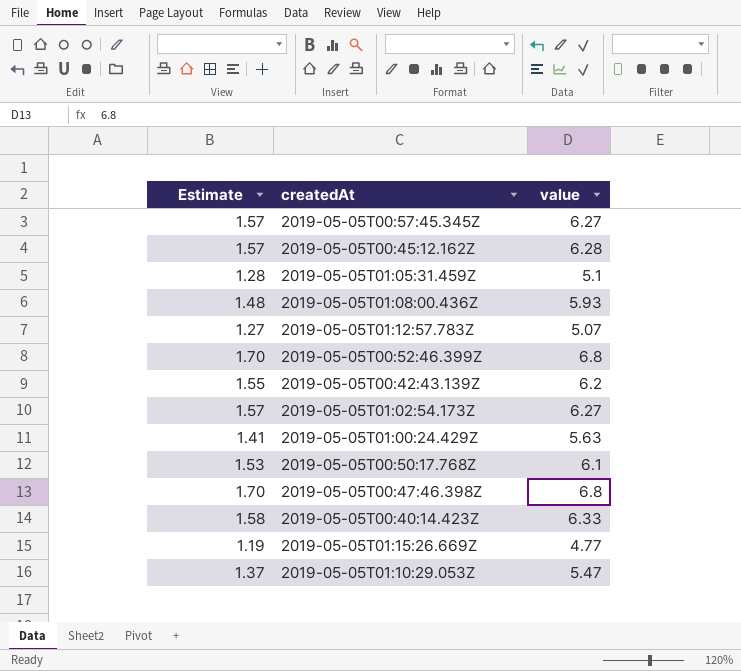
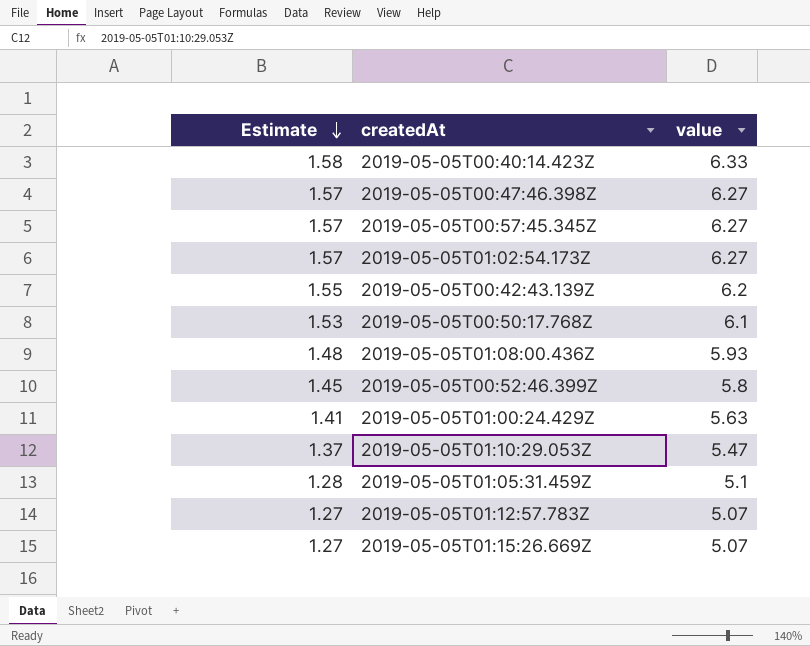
row order: none -> Estimate descending
row 2019-05-05T00:45:12.162Z: 1.57 | 6.28 -> none
2019-05-05T00:47:46.398Z | Estimate: 1.70 -> 1.57
2019-05-05T00:47:46.398Z | value: 6.8 -> 6.27
2019-05-05T00:52:46.399Z | Estimate: 1.70 -> 1.45
2019-05-05T00:52:46.399Z | value: 6.8 -> 5.8
2019-05-05T01:15:26.669Z | Estimate: 1.19 -> 1.27
2019-05-05T01:15:26.669Z | value: 4.77 -> 5.07

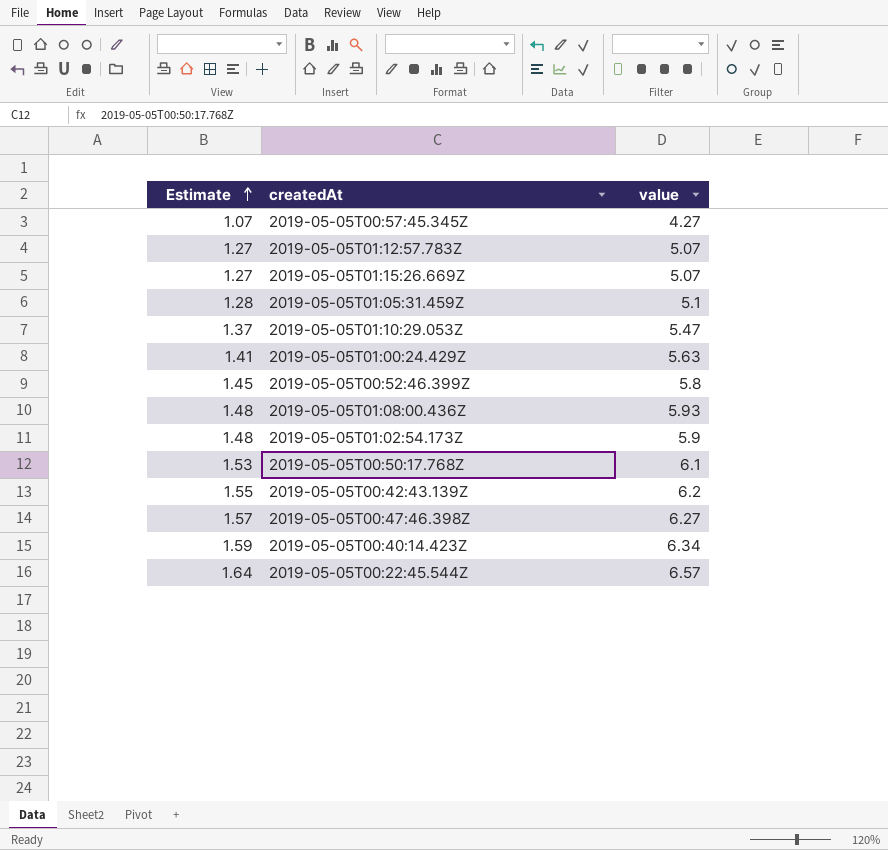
row order: Estimate descending -> Estimate ascending
2019-05-05T00:57:45.345Z | Estimate: 1.57 -> 1.07
2019-05-05T00:57:45.345Z | value: 6.27 -> 4.27
2019-05-05T01:02:54.173Z | Estimate: 1.57 -> 1.48
2019-05-05T01:02:54.173Z | value: 6.27 -> 5.9
2019-05-05T00:40:14.423Z | Estimate: 1.58 -> 1.59
2019-05-05T00:40:14.423Z | value: 6.33 -> 6.34
row 2019-05-05T00:22:45.544Z: none -> 1.64 | 6.57

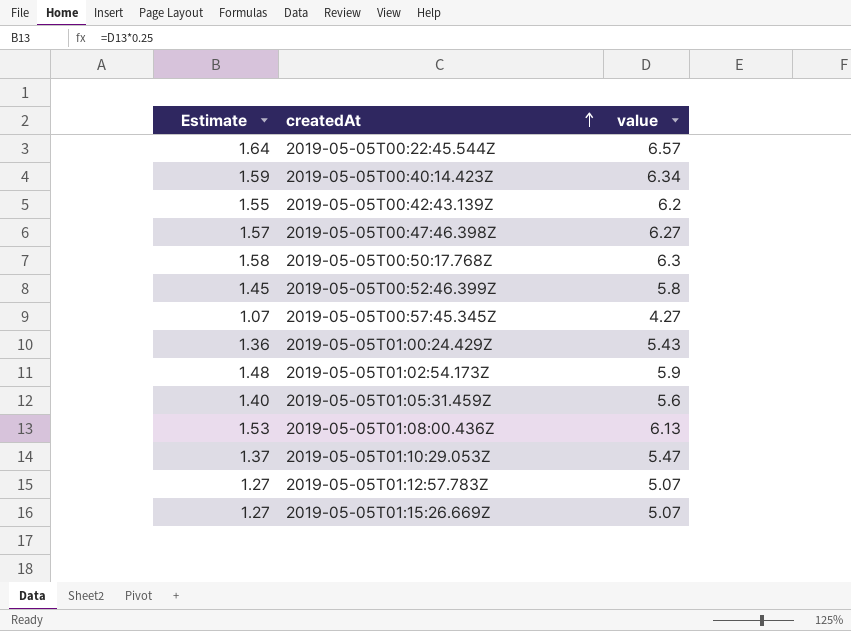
row order: Estimate ascending -> createdAt ascending
2019-05-05T00:50:17.768Z | Estimate: 1.53 -> 1.58
2019-05-05T00:50:17.768Z | value: 6.1 -> 6.3
2019-05-05T01:00:24.429Z | Estimate: 1.41 -> 1.36
2019-05-05T01:00:24.429Z | value: 5.63 -> 5.43
2019-05-05T01:05:31.459Z | Estimate: 1.28 -> 1.40
2019-05-05T01:05:31.459Z | value: 5.1 -> 5.6
2019-05-05T01:08:00.436Z | Estimate: 1.48 -> 1.53
2019-05-05T01:08:00.436Z | value: 5.93 -> 6.13

